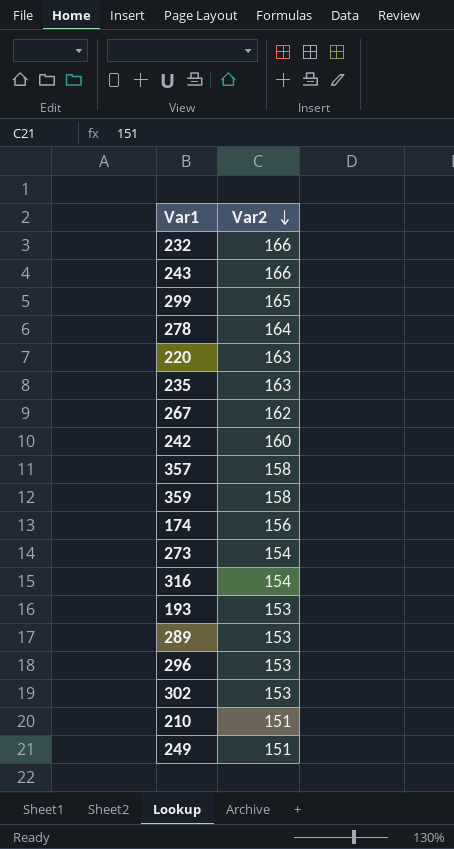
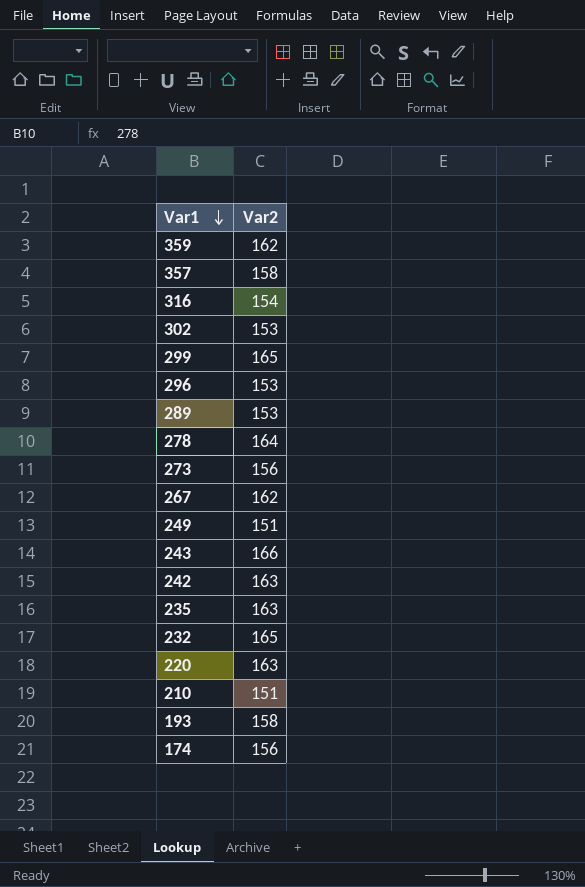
row order: Var2 descending -> Var1 descending
359 | Var2: 158 -> 162
273 | Var2: 154 -> 156
242 | Var2: 160 -> 163
232 | Var2: 166 -> 165
193 | Var2: 153 -> 158

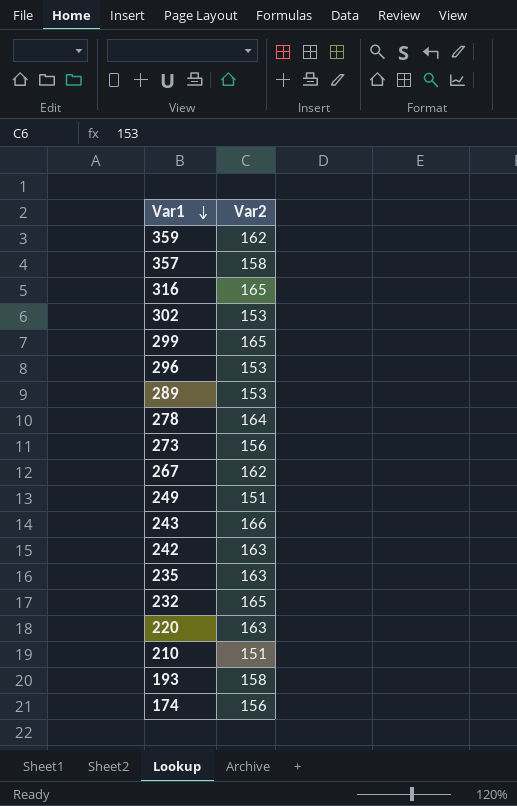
316 | Var2: 154 -> 165

